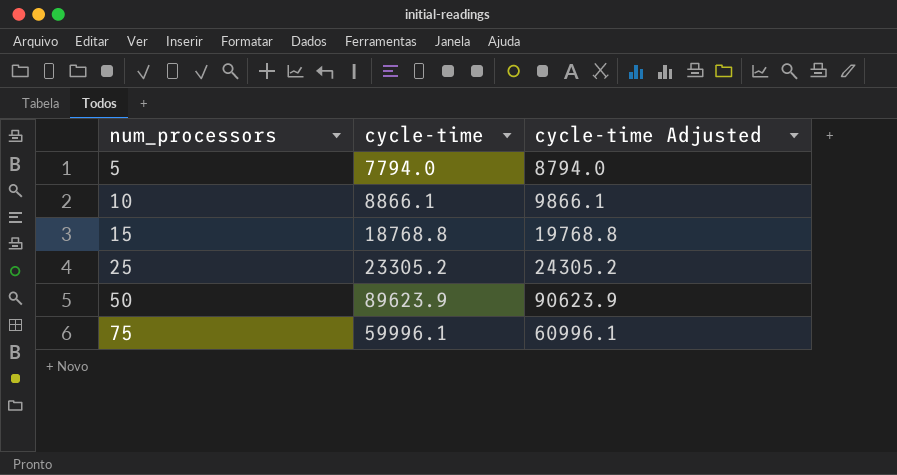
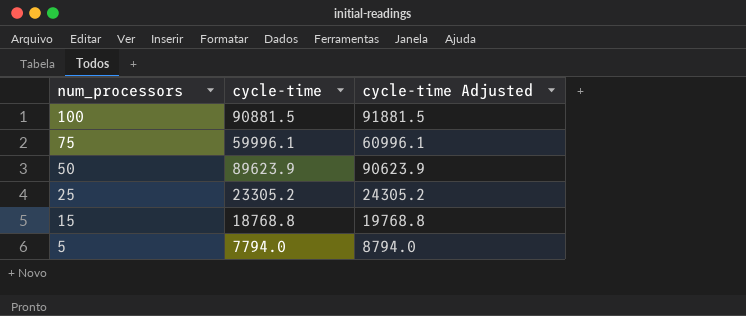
row order: num_processors ascending -> num_processors descending
row 10: 8866.1 | 9866.1 -> none
row 100: none -> 90881.5 | 91881.5

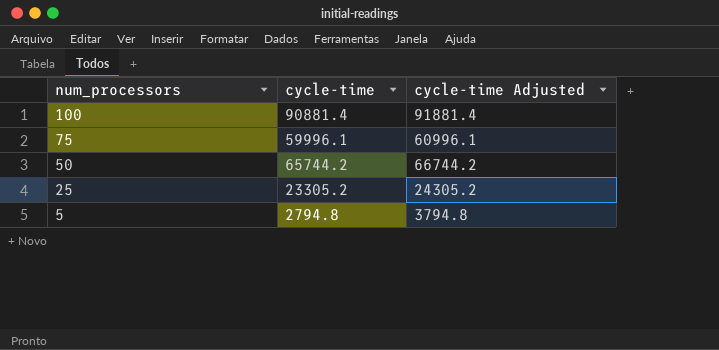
row 15: 18768.8 | 19768.8 -> none
100 | cycle-time: 90881.5 -> 90881.4
100 | cycle-time Adjusted: 91881.5 -> 91881.4
50 | cycle-time: 89623.9 -> 65744.2
50 | cycle-time Adjusted: 90623.9 -> 66744.2
5 | cycle-time: 7794.0 -> 2794.8
5 | cycle-time Adjusted: 8794.0 -> 3794.8

